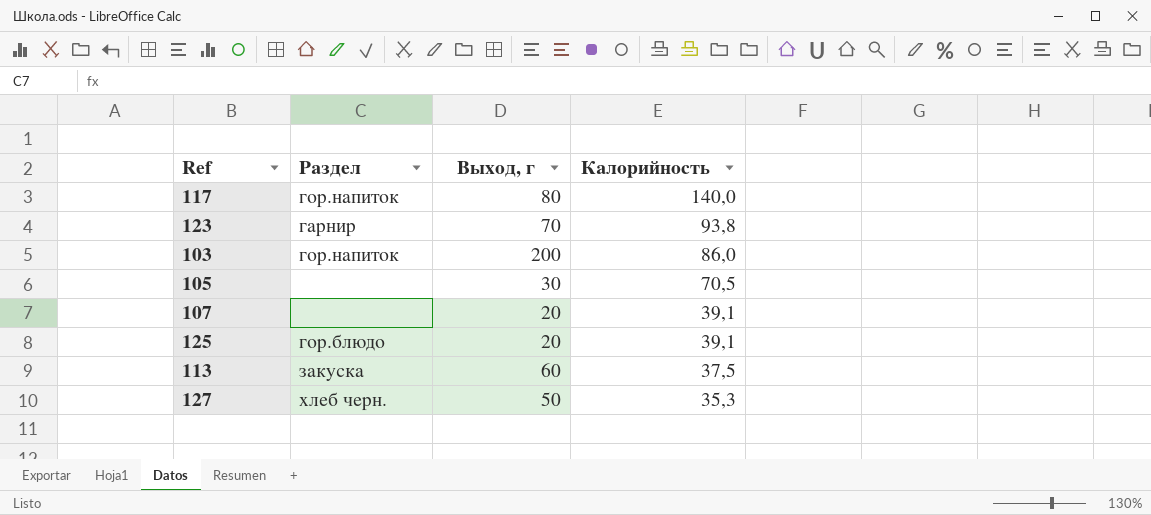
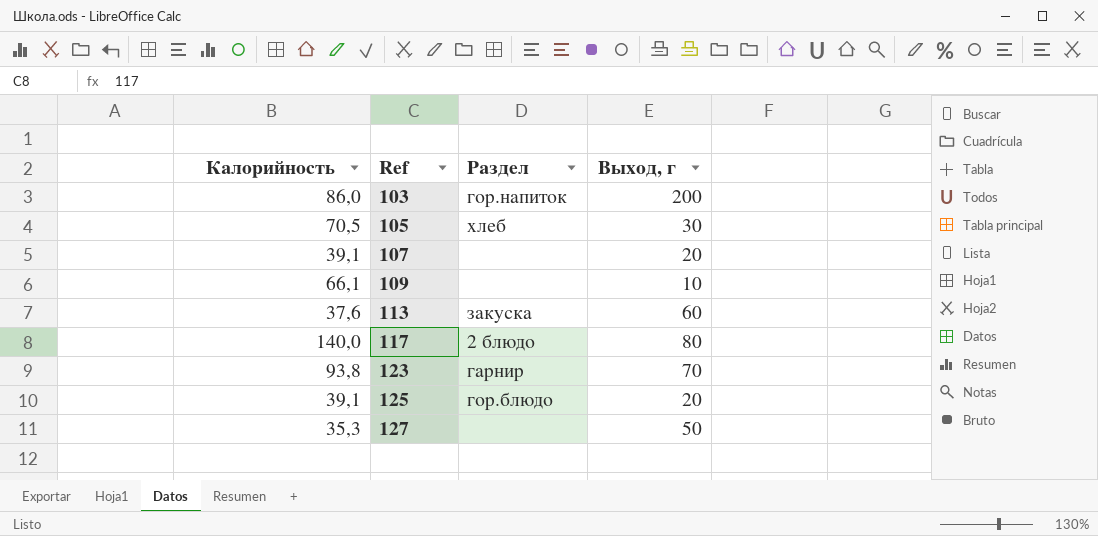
row order: Калорийность descending -> Ref ascending
column Калорийность | position: 4 -> 1
105 | Раздел: none -> хлеб
row 109: none -> 66,1 | none | 10
113 | Калорийность: 37,5 -> 37,6
117 | Раздел: гор.напиток -> 2 блюдо
127 | Раздел: хлеб черн. -> none

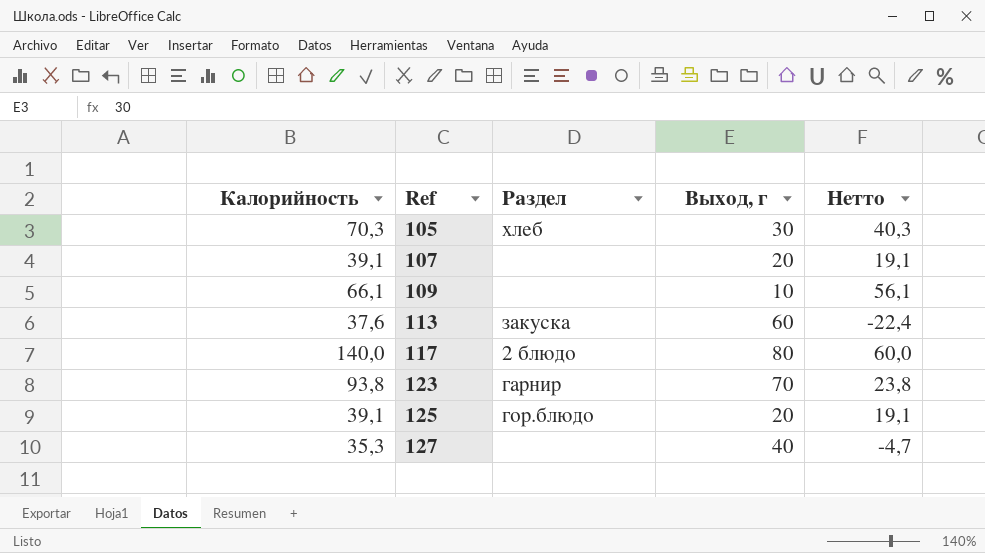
column Нетто | formula: none -> [Калорийность] - [Выход, г]
row 103: 86,0 | гор.напиток | 200 -> none
105 | Калорийность: 70,5 -> 70,3
127 | Выход, г: 50 -> 40

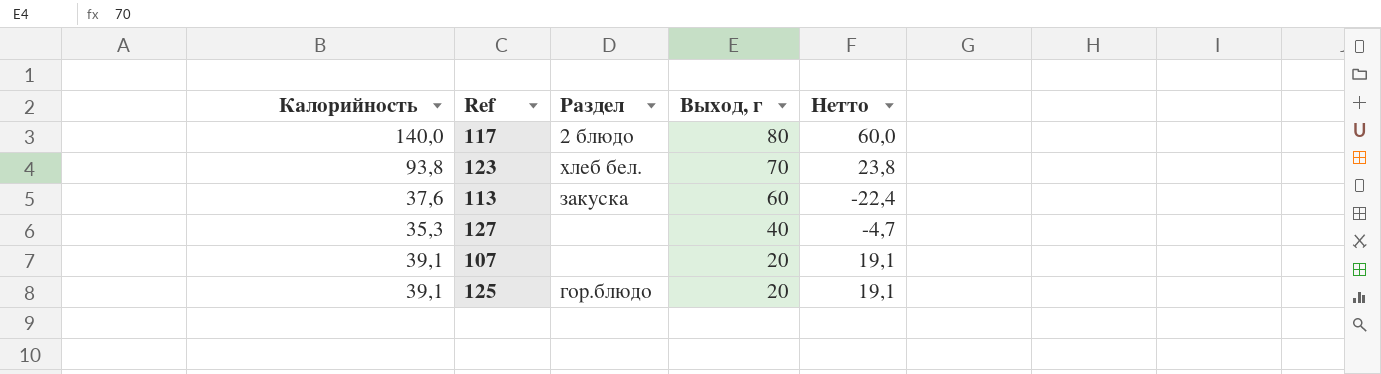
row order: Ref ascending -> Выход, г descending
row 105: 70,3 | хлеб | 30 | 40,3 -> none
row 109: 66,1 | none | 10 | 56,1 -> none
123 | Раздел: гарнир -> хлеб бел.

